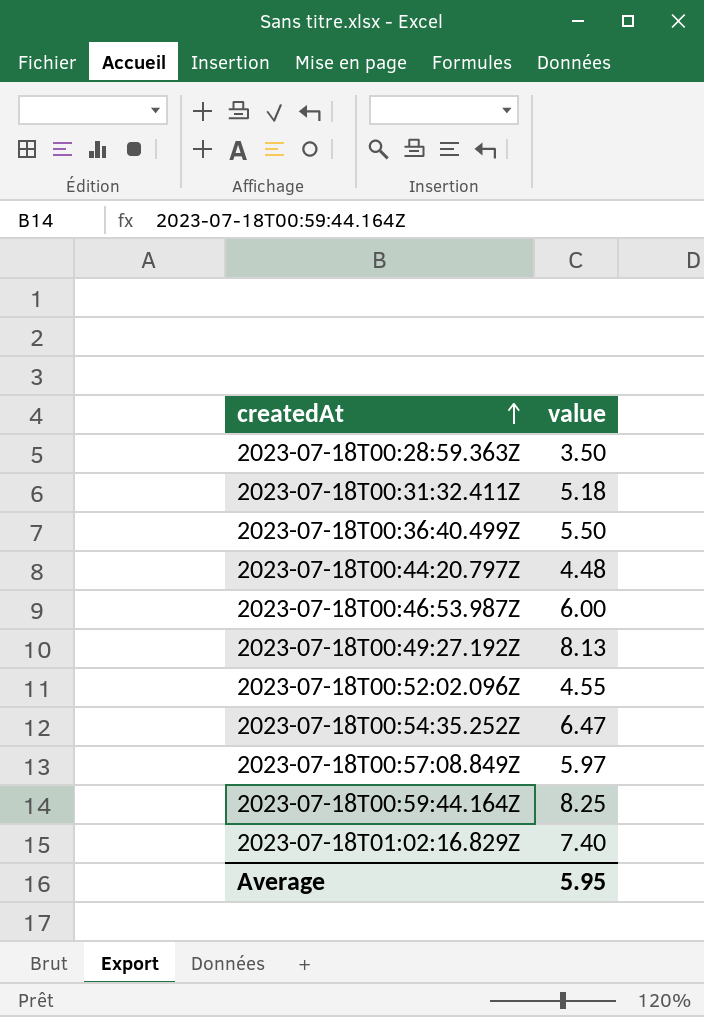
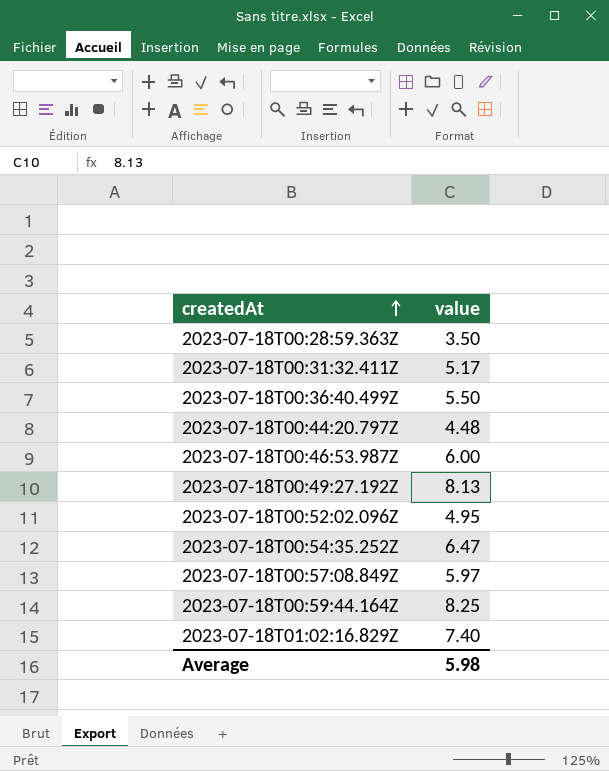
2023-07-18T00:31:32.411Z | value: 5.18 -> 5.17
2023-07-18T00:52:02.096Z | value: 4.55 -> 4.95
Average | value: 5.95 -> 5.98

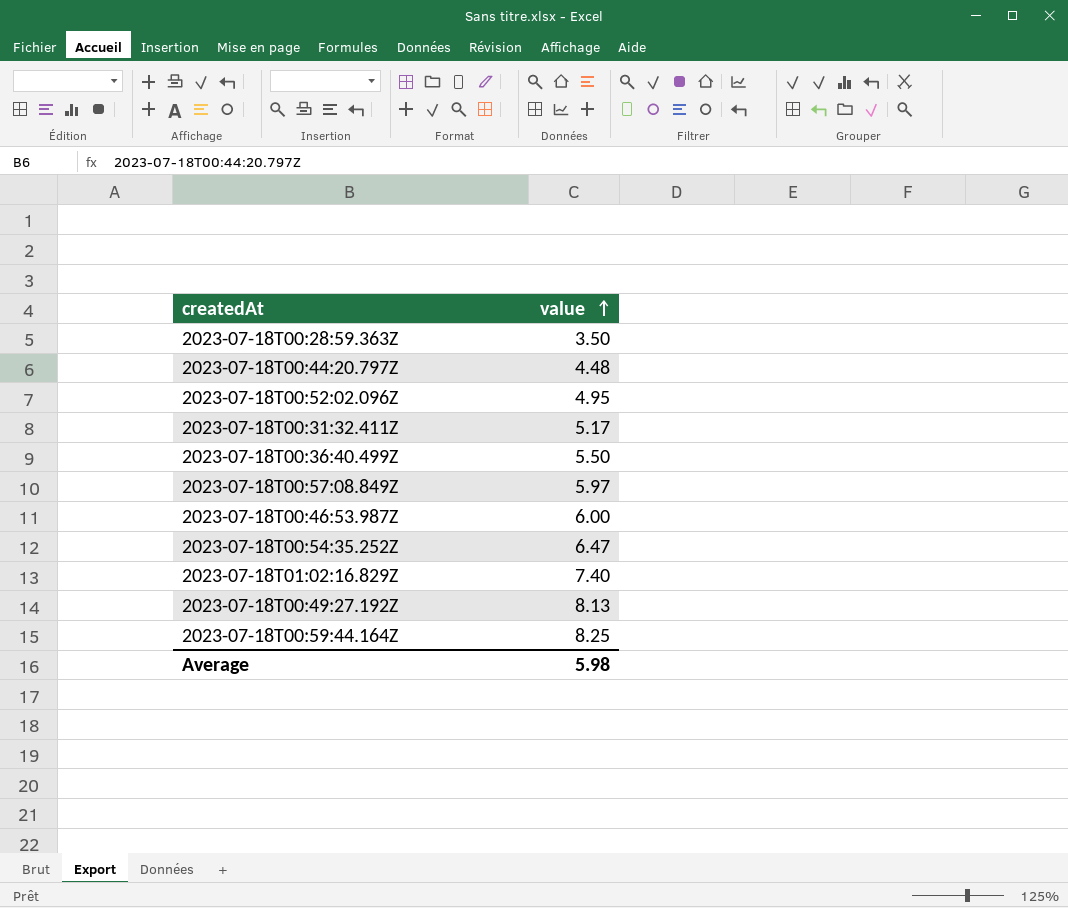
row order: createdAt ascending -> value ascending

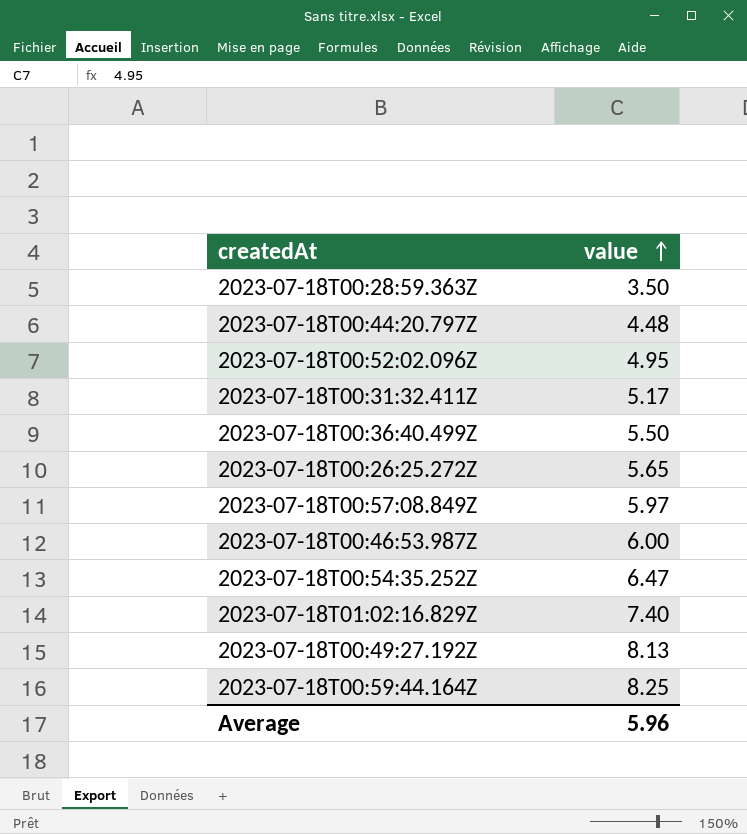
row 2023-07-18T00:26:25.272Z: none -> 5.65
Average | value: 5.98 -> 5.96

